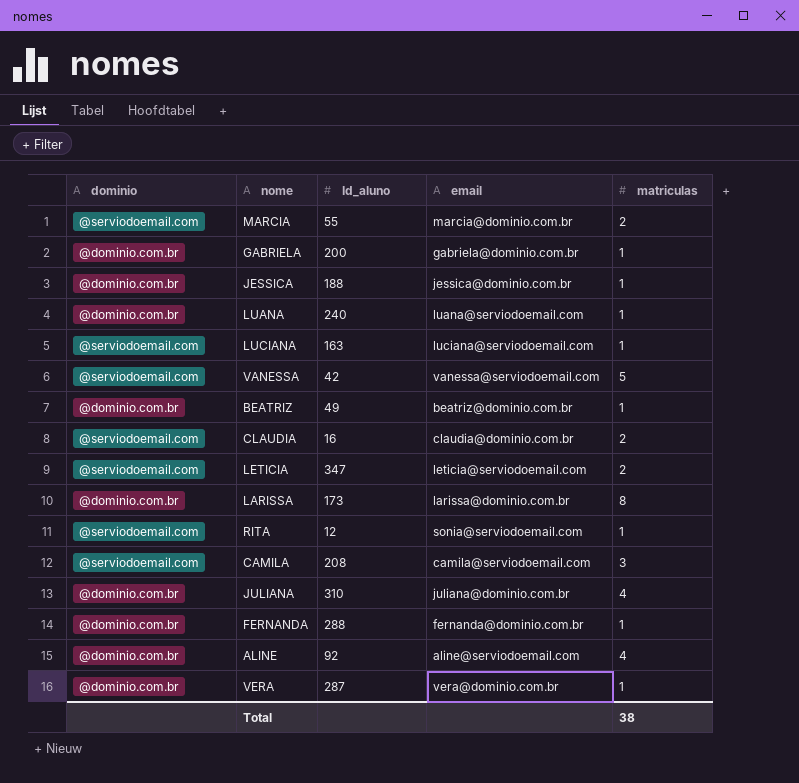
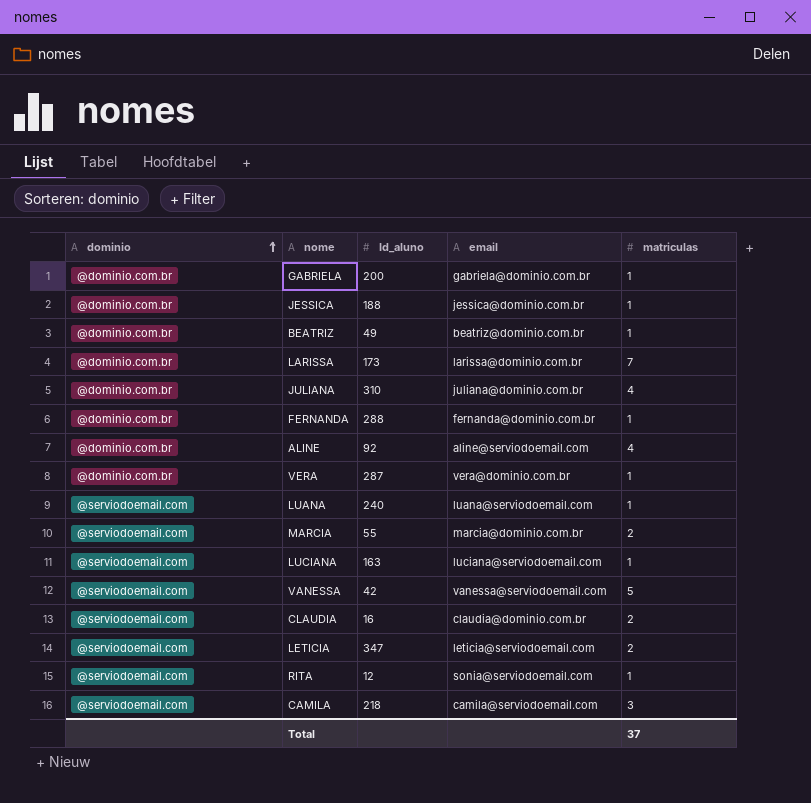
row order: none -> dominio ascending
LARISSA | matriculas: 8 -> 7
LUANA | dominio: @dominio.com.br -> @serviodoemail.com
CAMILA | Id_aluno: 208 -> 218
Total | matriculas: 38 -> 37

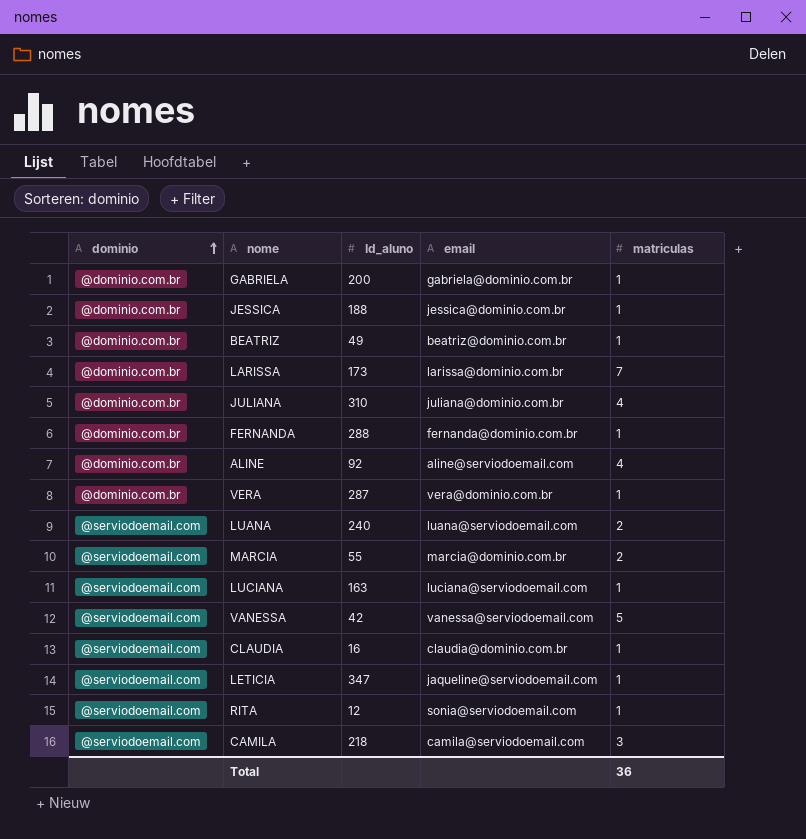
LUANA | matriculas: 1 -> 2
CLAUDIA | matriculas: 2 -> 1
LETICIA | email: leticia@serviodoemail.com -> jaqueline@serviodoemail.com
LETICIA | matriculas: 2 -> 1
Total | matriculas: 37 -> 36

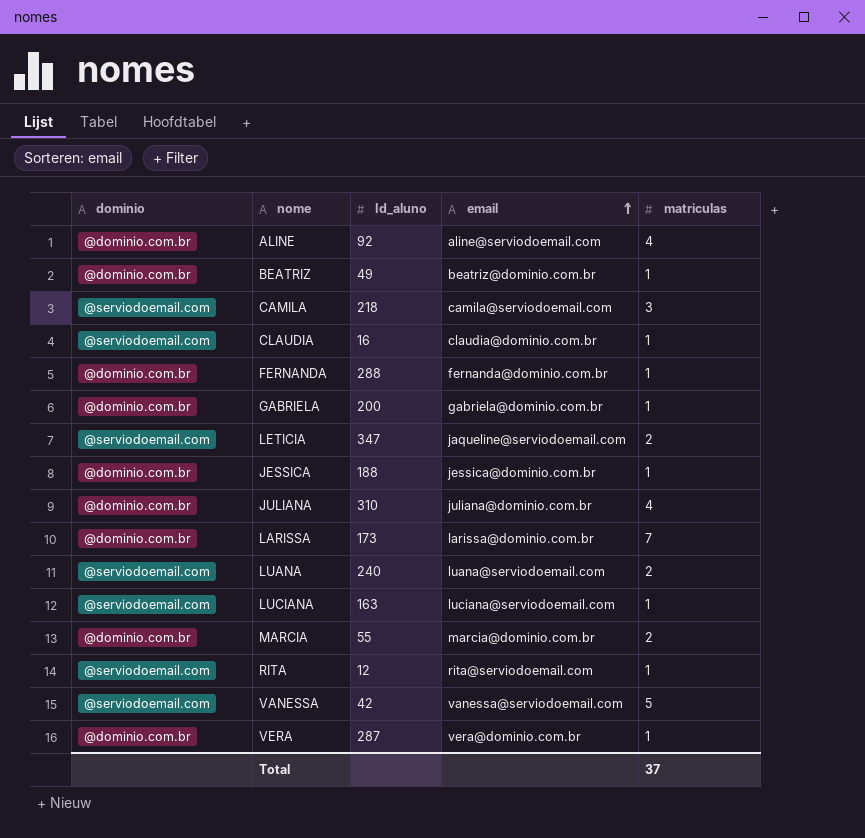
row order: dominio ascending -> email ascending
LETICIA | matriculas: 1 -> 2
MARCIA | dominio: @serviodoemail.com -> @dominio.com.br
RITA | email: sonia@serviodoemail.com -> rita@serviodoemail.com
Total | matriculas: 36 -> 37

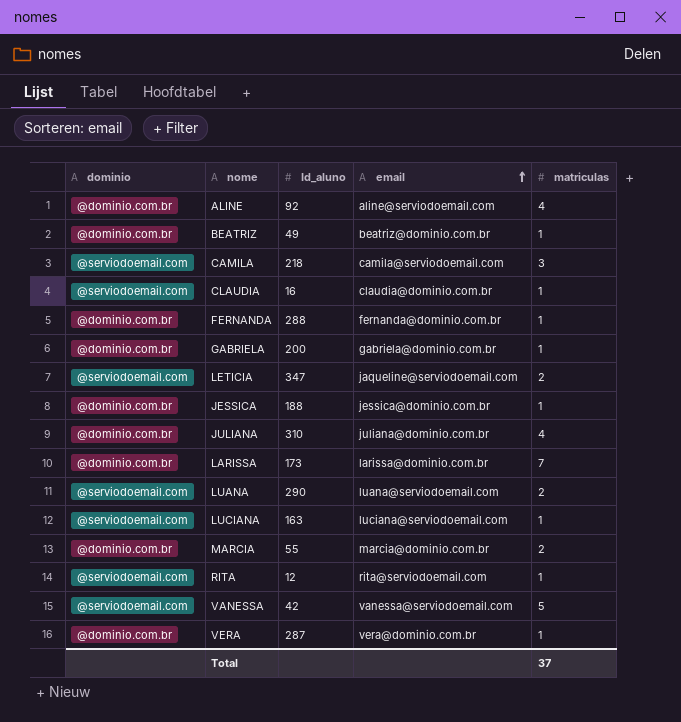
LUANA | Id_aluno: 240 -> 290

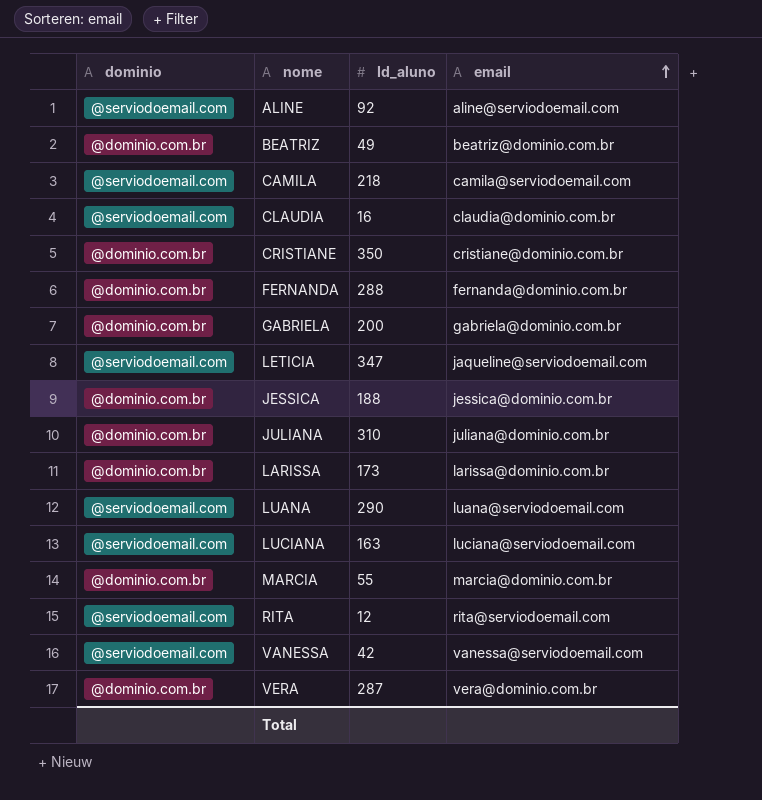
column matriculas | position: 5 -> none
ALINE | dominio: @dominio.com.br -> @serviodoemail.com
row CRISTIANE: none -> @dominio.com.br | 350 | cristiane@dominio.com.br

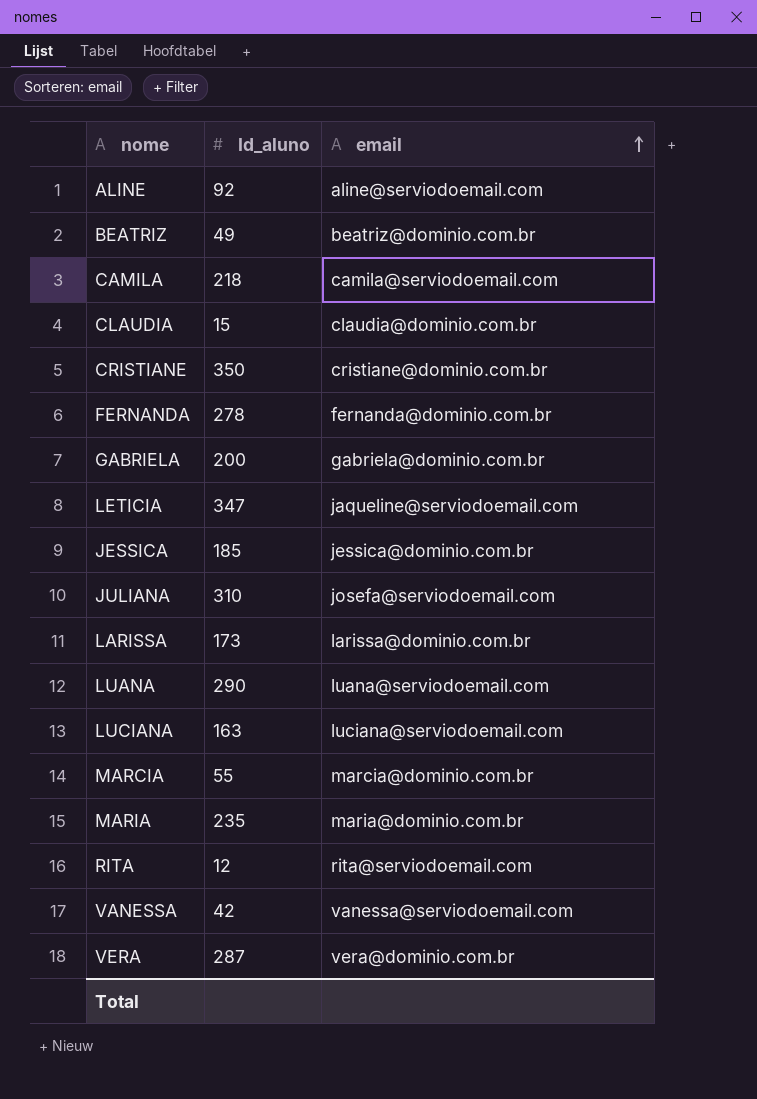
column dominio | position: 1 -> none
CLAUDIA | Id_aluno: 16 -> 15
FERNANDA | Id_aluno: 288 -> 278
JESSICA | Id_aluno: 188 -> 185
JULIANA | email: juliana@dominio.com.br -> josefa@serviodoemail.com
row MARIA: none -> 235 | maria@dominio.com.br

